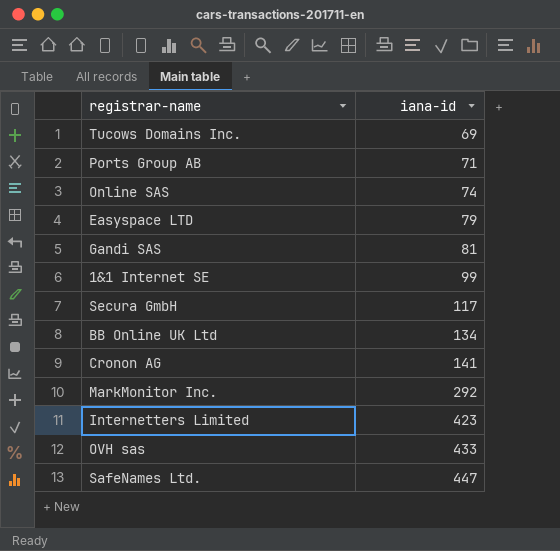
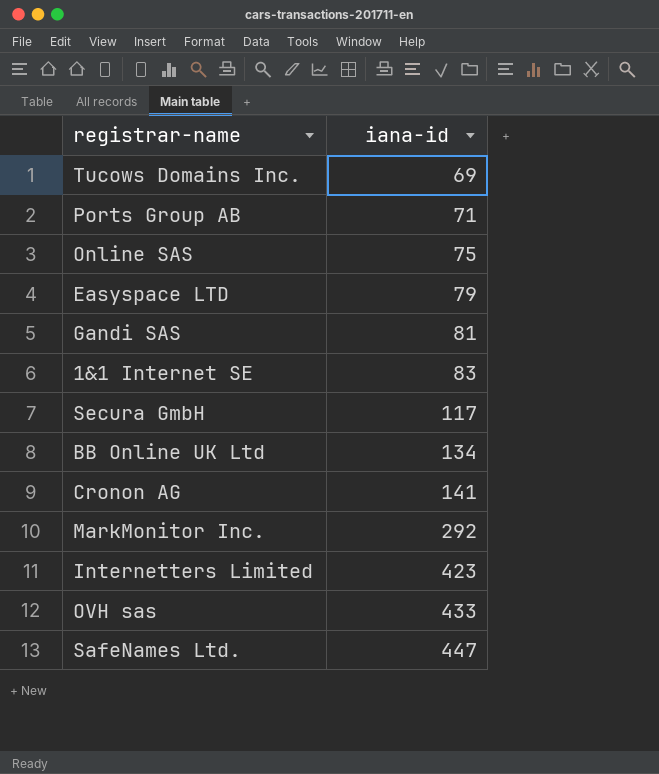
Online SAS | iana-id: 74 -> 75
1&1 Internet SE | iana-id: 99 -> 83

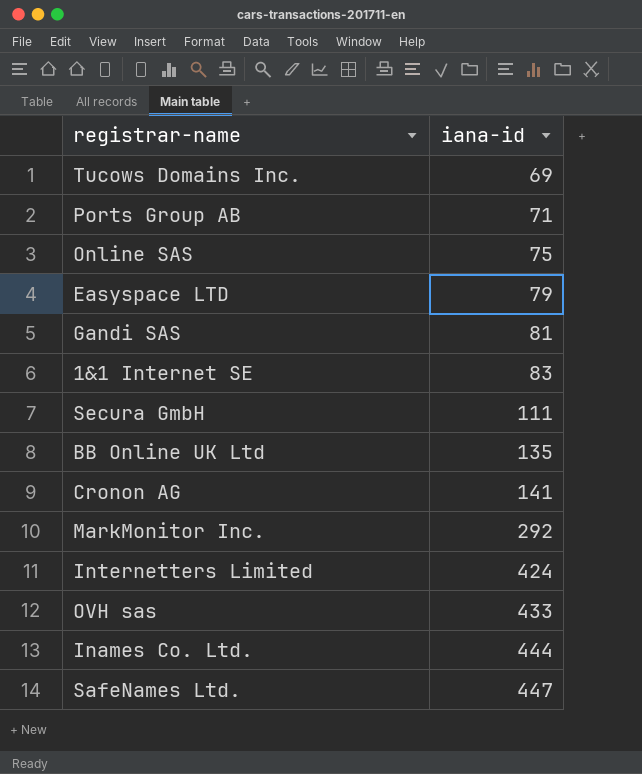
Secura GmbH | iana-id: 117 -> 111
BB Online UK Ltd | iana-id: 134 -> 135
Internetters Limited | iana-id: 423 -> 424
row Inames Co. Ltd.: none -> 444

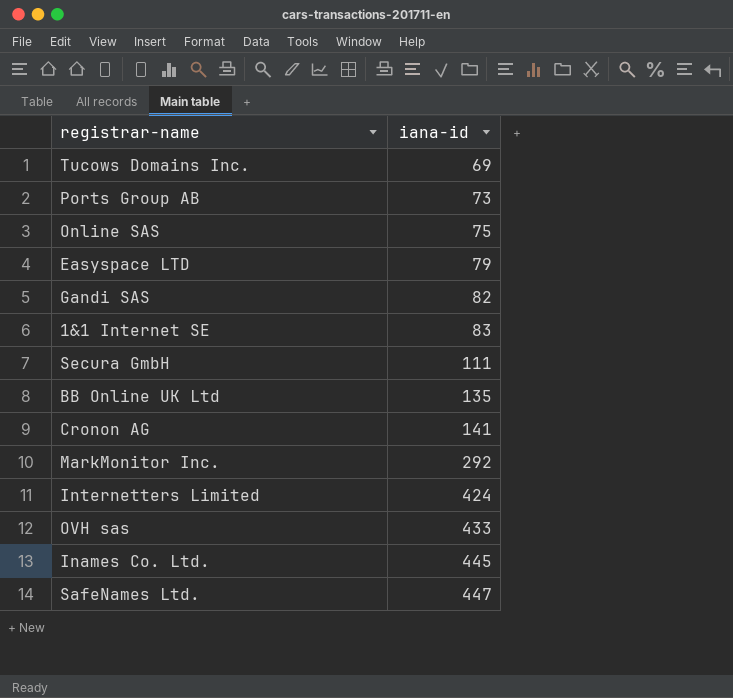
Ports Group AB | iana-id: 71 -> 73
Gandi SAS | iana-id: 81 -> 82
Inames Co. Ltd. | iana-id: 444 -> 445

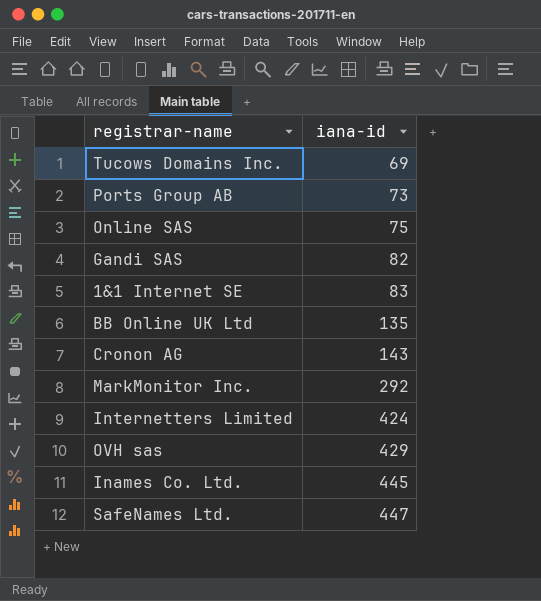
row Easyspace LTD: 79 -> none
row Secura GmbH: 111 -> none
Cronon AG | iana-id: 141 -> 143
OVH sas | iana-id: 433 -> 429

